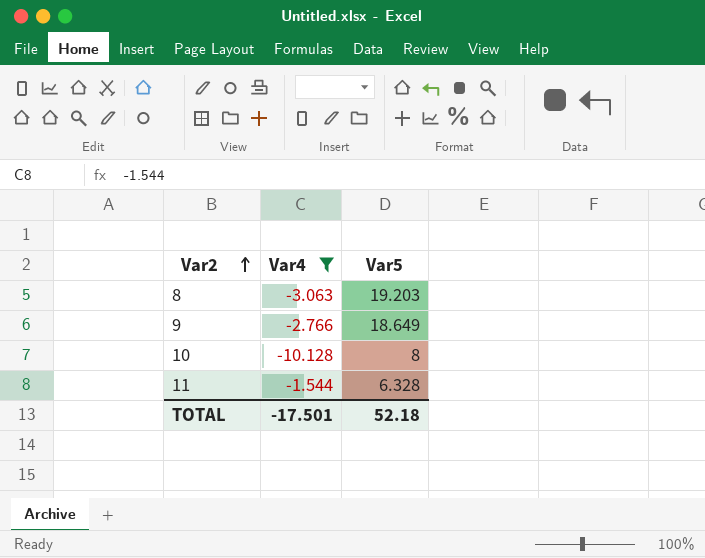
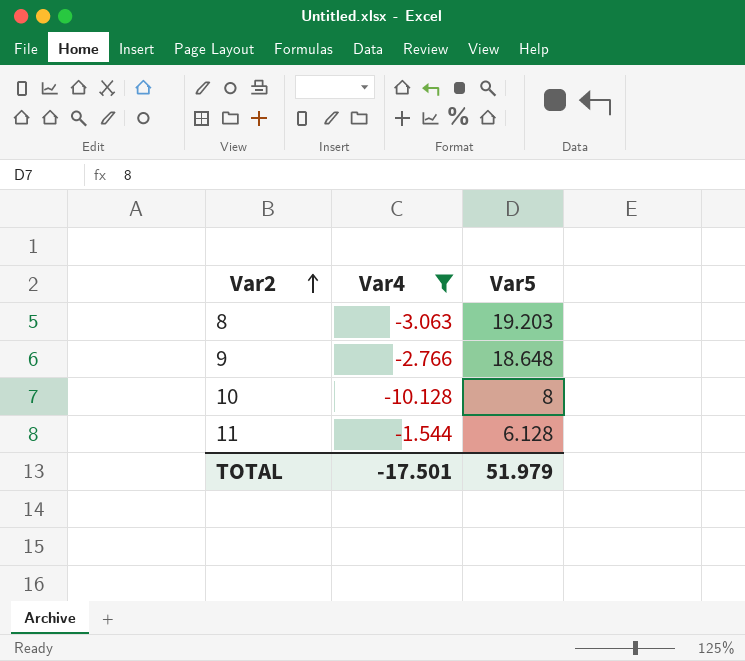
9 | Var5: 18.649 -> 18.648
11 | Var5: 6.328 -> 6.128
TOTAL | Var5: 52.18 -> 51.979

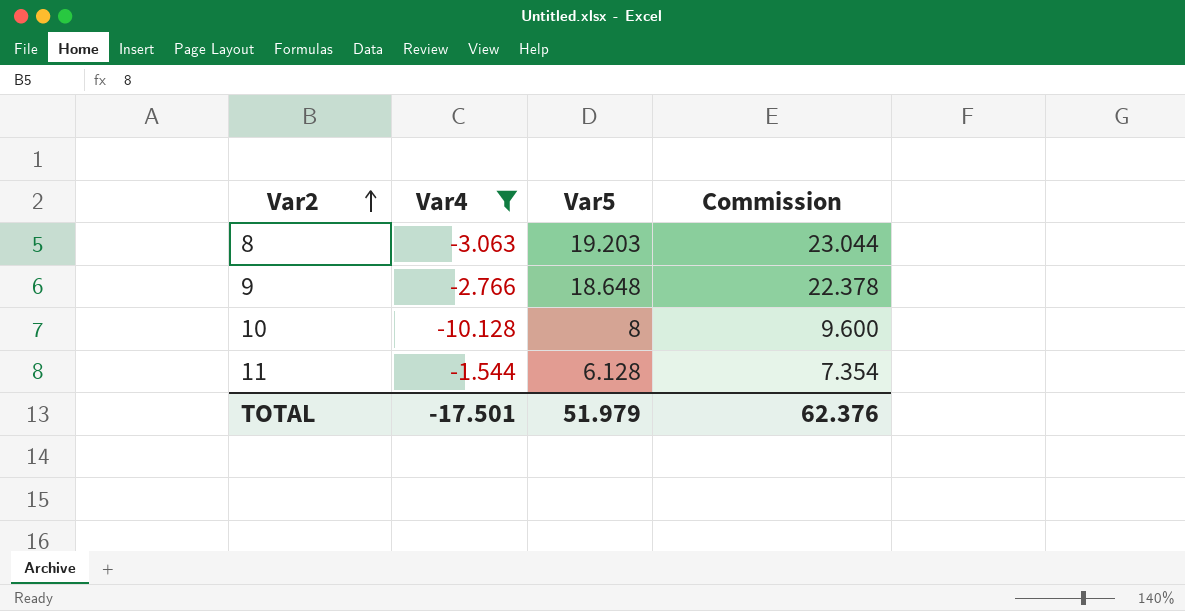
column Commission | formula: none -> [Var5] * 1.2

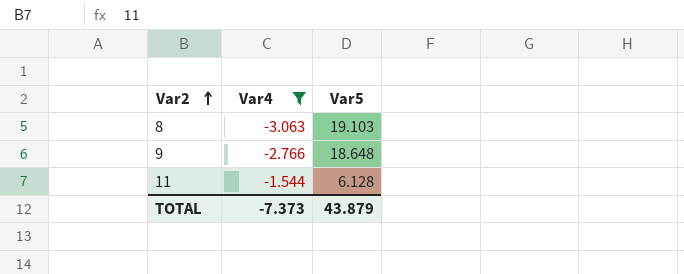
column Commission | formula: [Var5] * 1.2 -> none
row 10: -10.128 | 8 | 9.600 -> none
8 | Var5: 19.203 -> 19.103
TOTAL | Var4: -17.501 -> -7.373
TOTAL | Var5: 51.979 -> 43.879

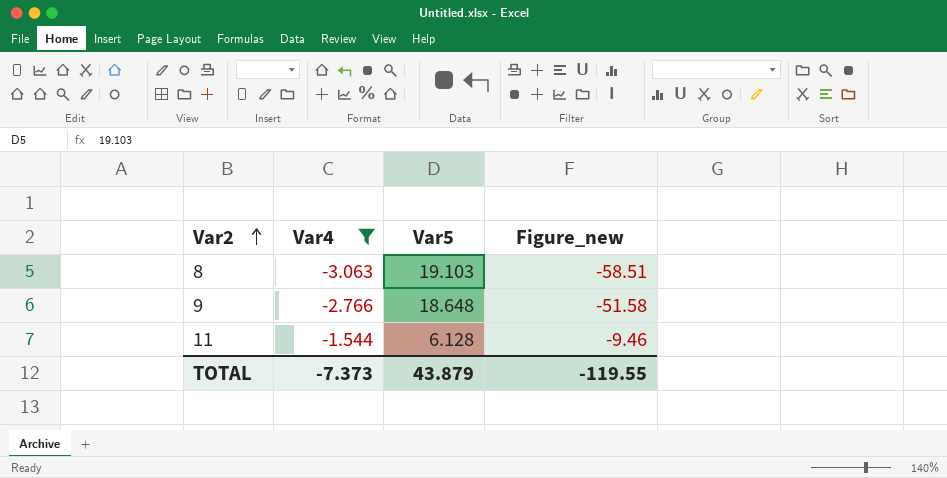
column Figure_new | formula: none -> [Var4] * [Var5]

